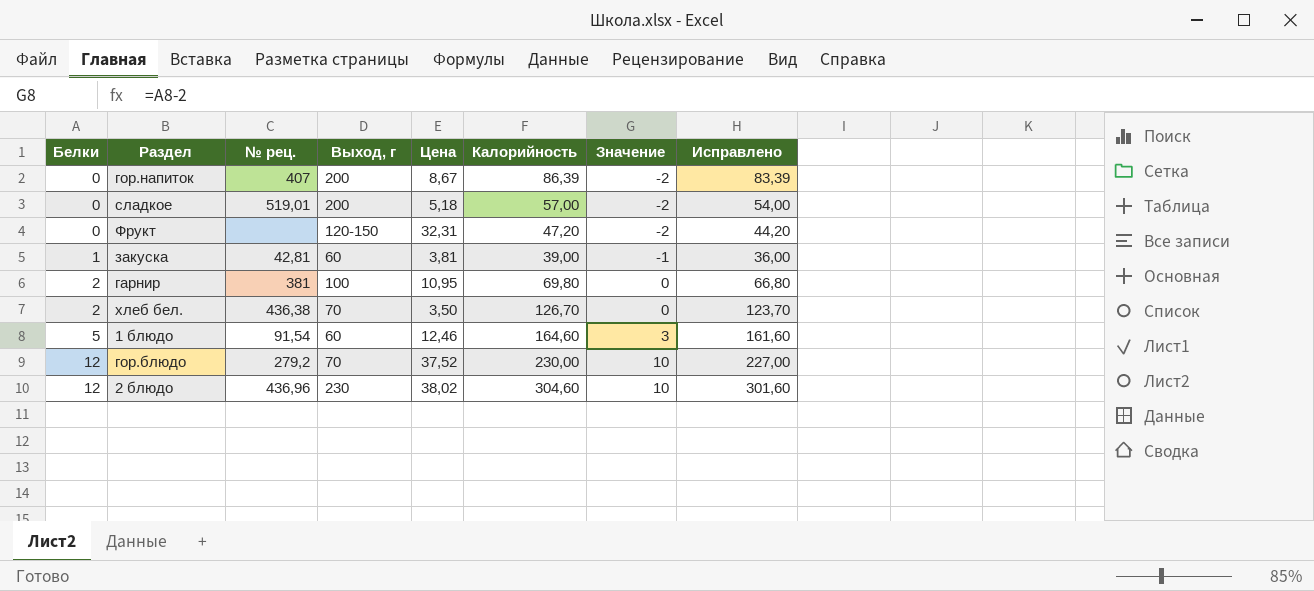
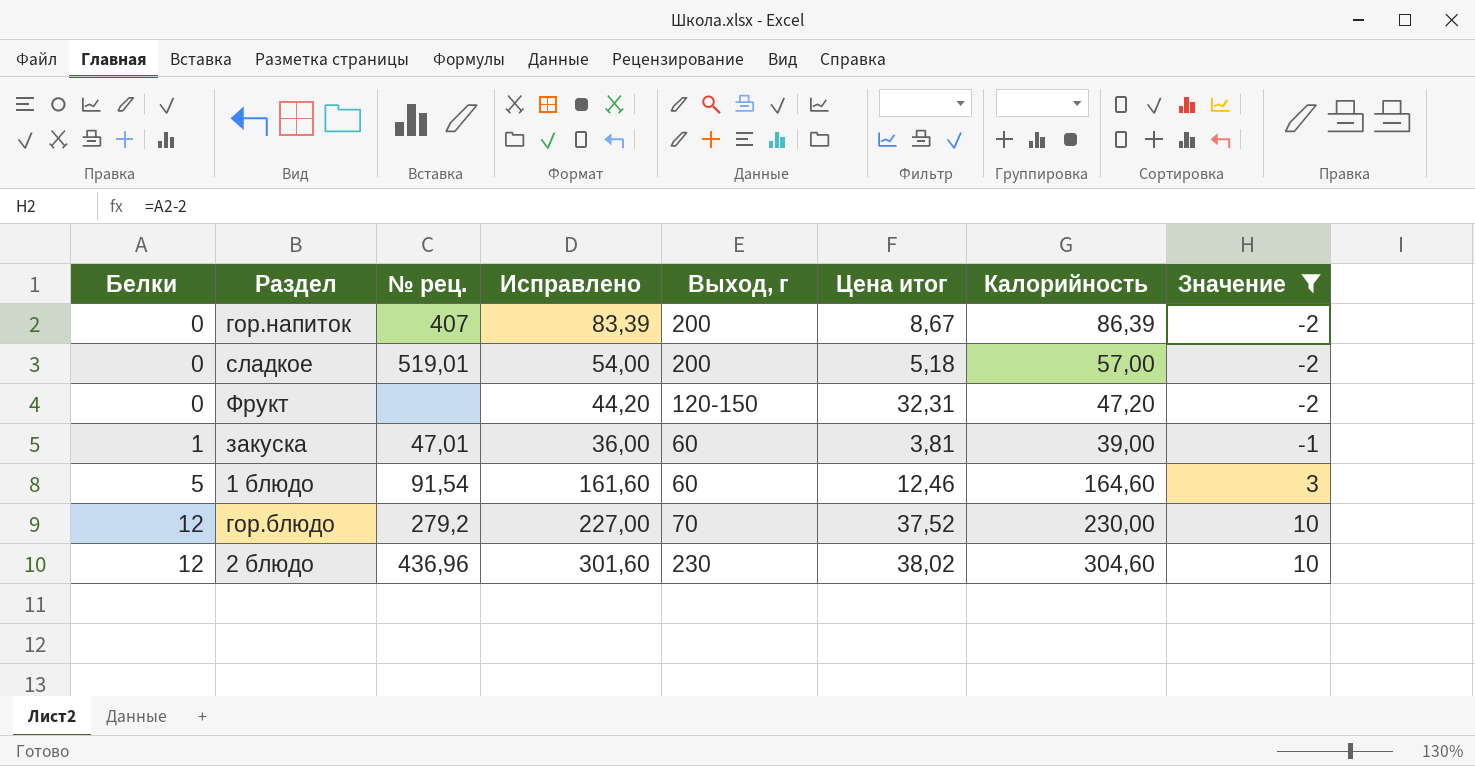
filter: none -> Значение != 0
column Исправлено | position: 8 -> 4
column name: Цена -> Цена итог
закуска | № рец.: 42,81 -> 47,01

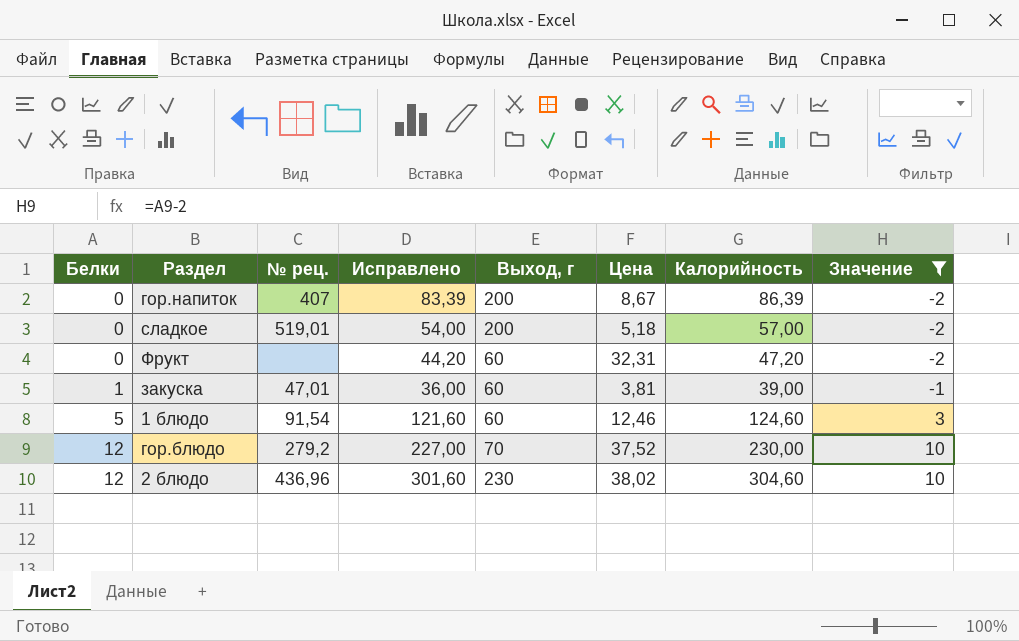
column name: Цена итог -> Цена
Фрукт | Выход, г: 120-150 -> 60
1 блюдо | Исправлено: 161,60 -> 121,60
1 блюдо | Калорийность: 164,60 -> 124,60

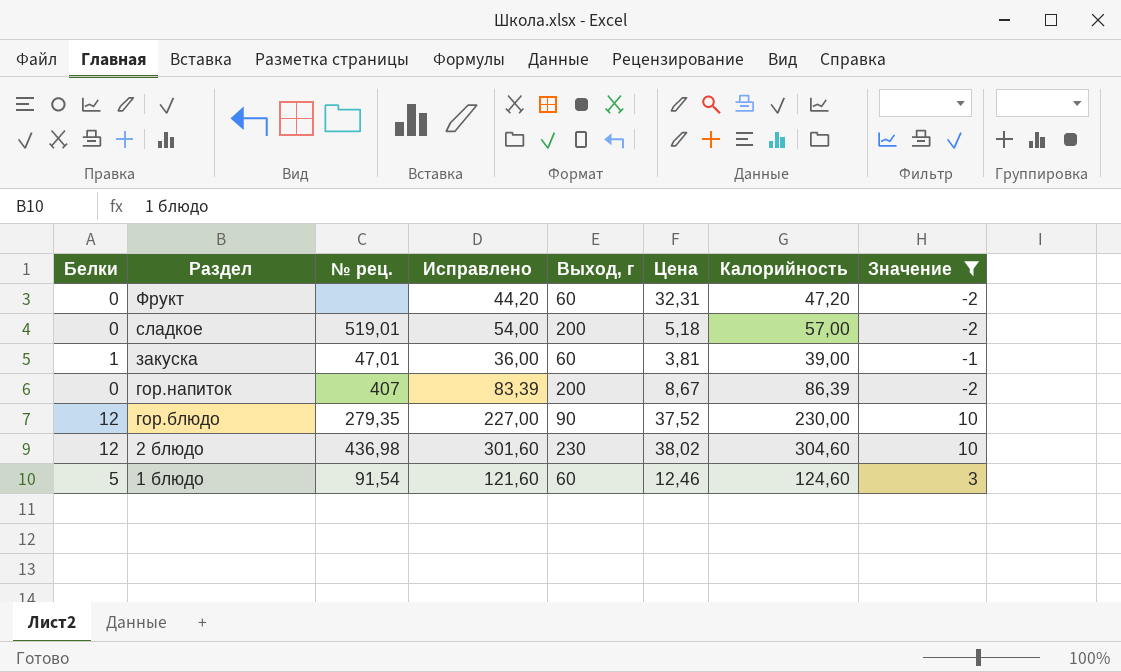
row order: Белки ascending -> Раздел descending
гор.блюдо | № рец.: 279,2 -> 279,35
гор.блюдо | Выход, г: 70 -> 90
2 блюдо | № рец.: 436,96 -> 436,98

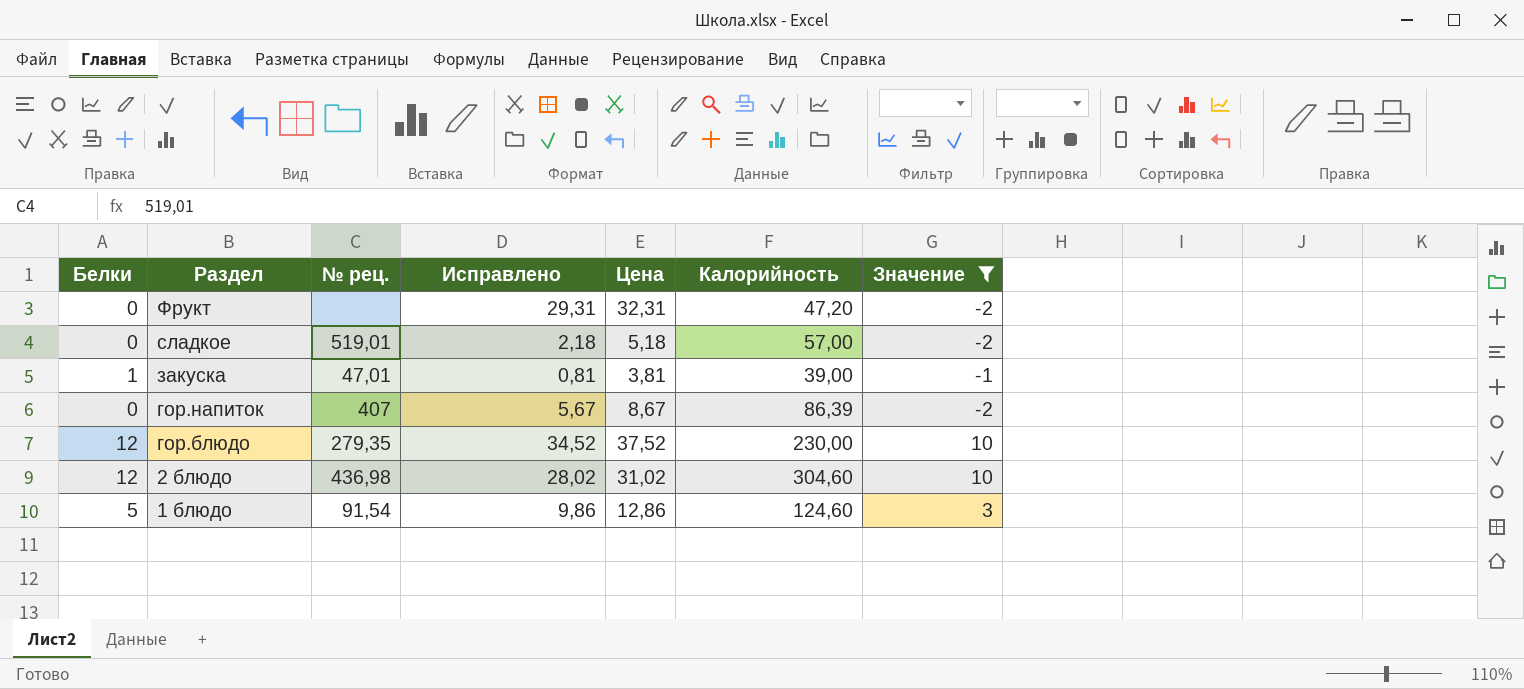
column Выход, г | position: 5 -> none
column Исправлено | formula: [Калорийность] - 3 -> [Цена] - 3
2 блюдо | Цена: 38,02 -> 31,02
1 блюдо | Цена: 12,46 -> 12,86

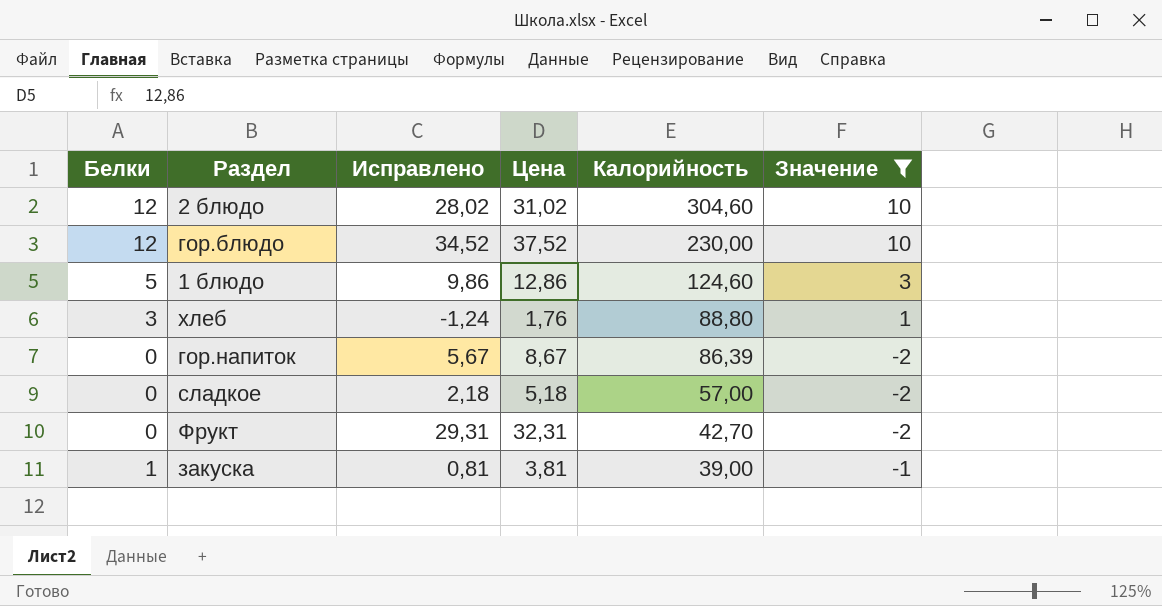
row order: Раздел descending -> Калорийность descending
column № рец. | position: 3 -> none
row хлеб: none -> 3 | -1,24 | 1,76 | 88,80 | 1
Фрукт | Калорийность: 47,20 -> 42,70

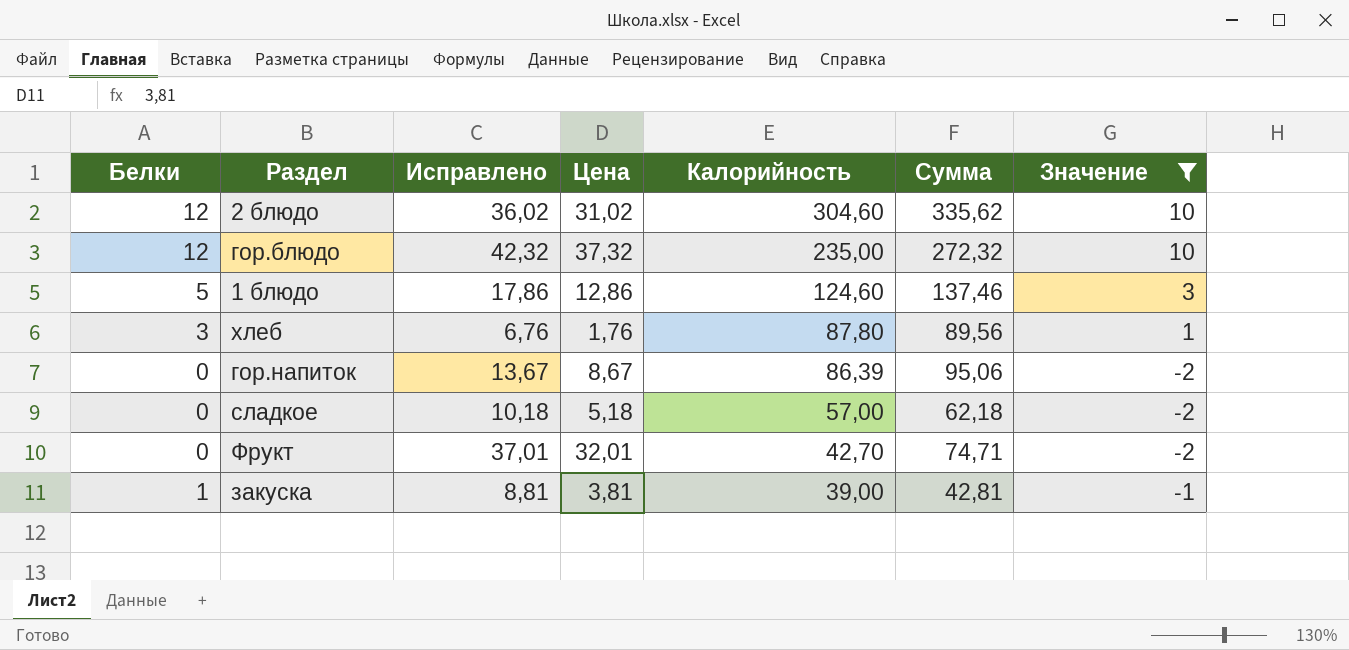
column Исправлено | formula: [Цена] - 3 -> [Цена] + 5
column Сумма | formula: none -> [Цена] + [Калорийность]
гор.блюдо | Цена: 37,52 -> 37,32
гор.блюдо | Калорийность: 230,00 -> 235,00
хлеб | Калорийность: 88,80 -> 87,80
Фрукт | Цена: 32,31 -> 32,01

